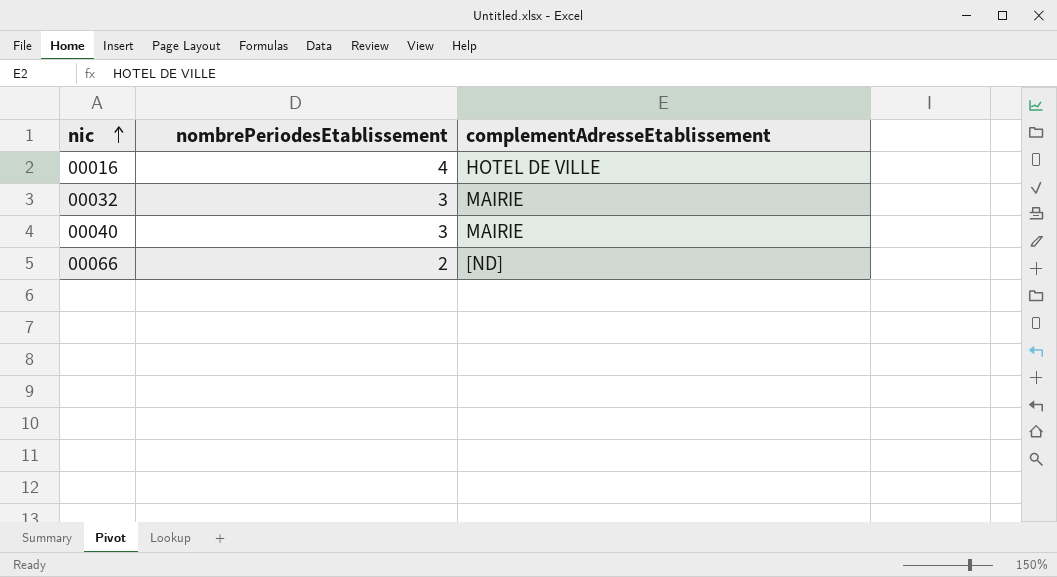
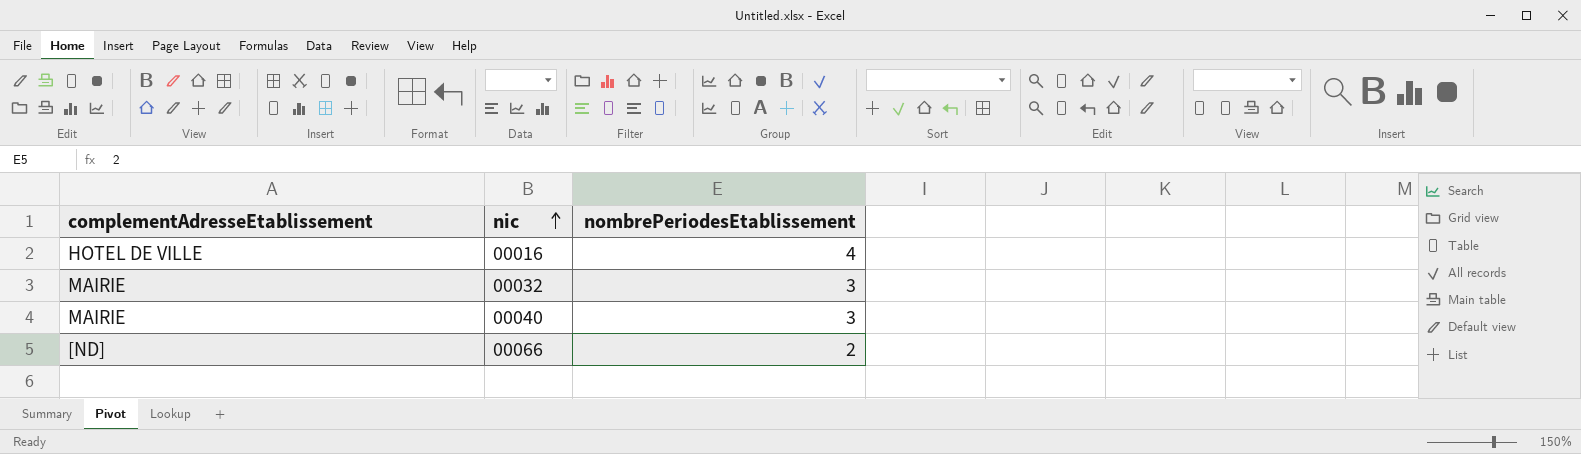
column complementAdresseEtablissement | position: 3 -> 1

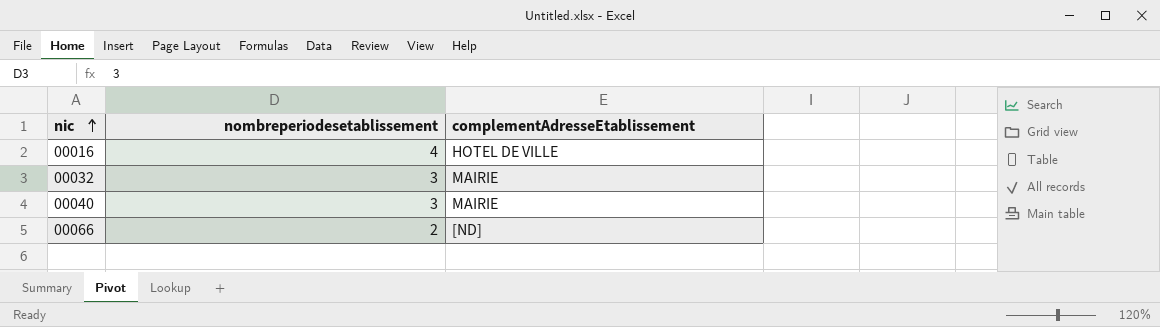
column name: nombrePeriodesEtablissement -> nombreperiodesetablissement
column complementAdresseEtablissement | position: 1 -> 3

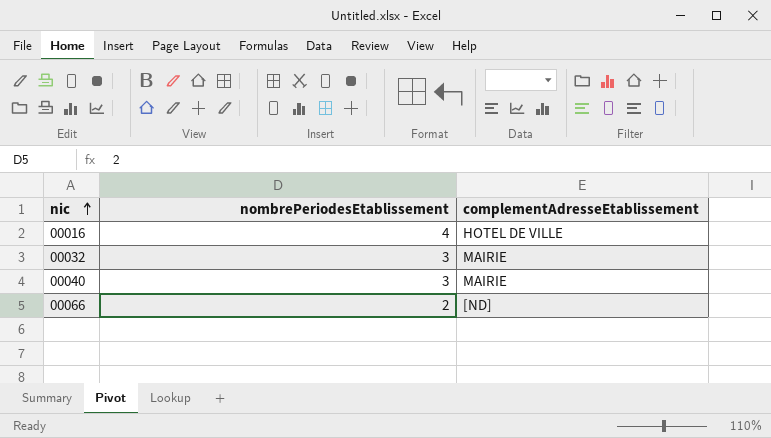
column name: nombreperiodesetablissement -> nombrePeriodesEtablissement

